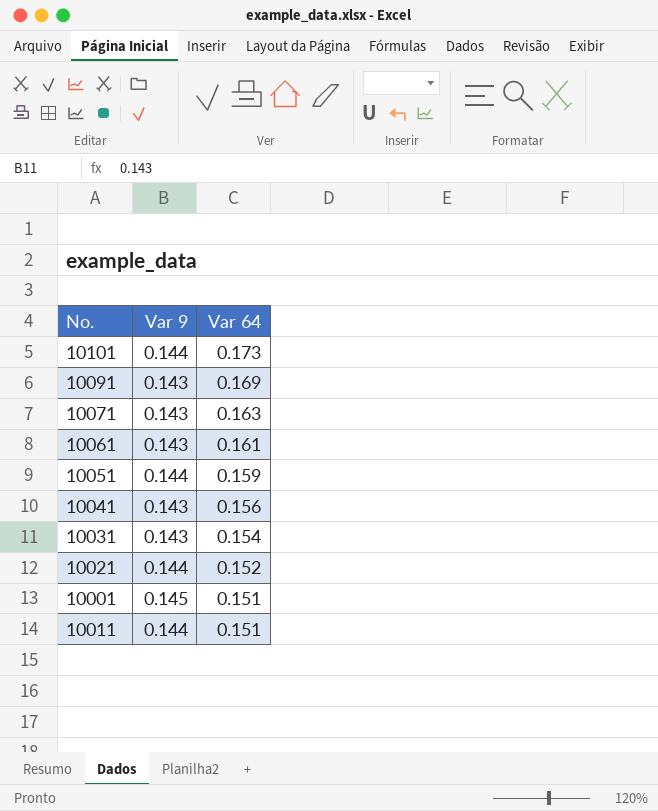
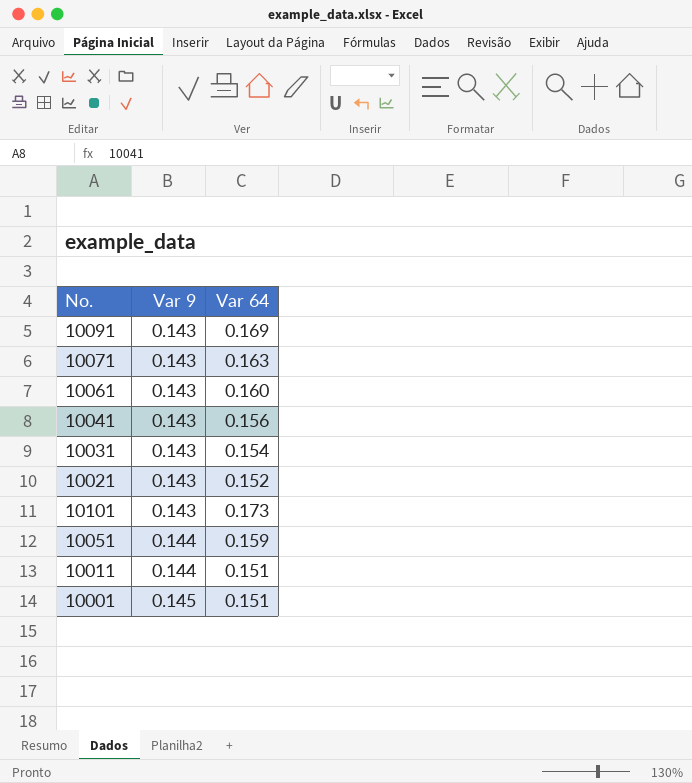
row order: Var 64 descending -> Var 9 ascending
10061 | Var 64: 0.161 -> 0.160
10021 | Var 9: 0.144 -> 0.143
10101 | Var 9: 0.144 -> 0.143

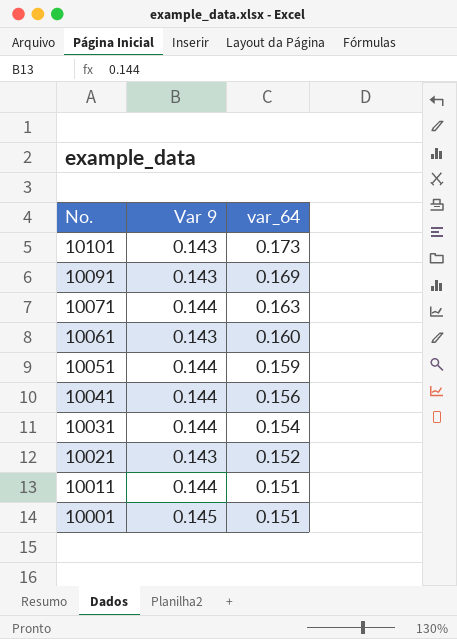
row order: Var 9 ascending -> No. descending
column name: Var 64 -> var_64
10071 | Var 9: 0.143 -> 0.144
10041 | Var 9: 0.143 -> 0.144
10031 | Var 9: 0.143 -> 0.144

